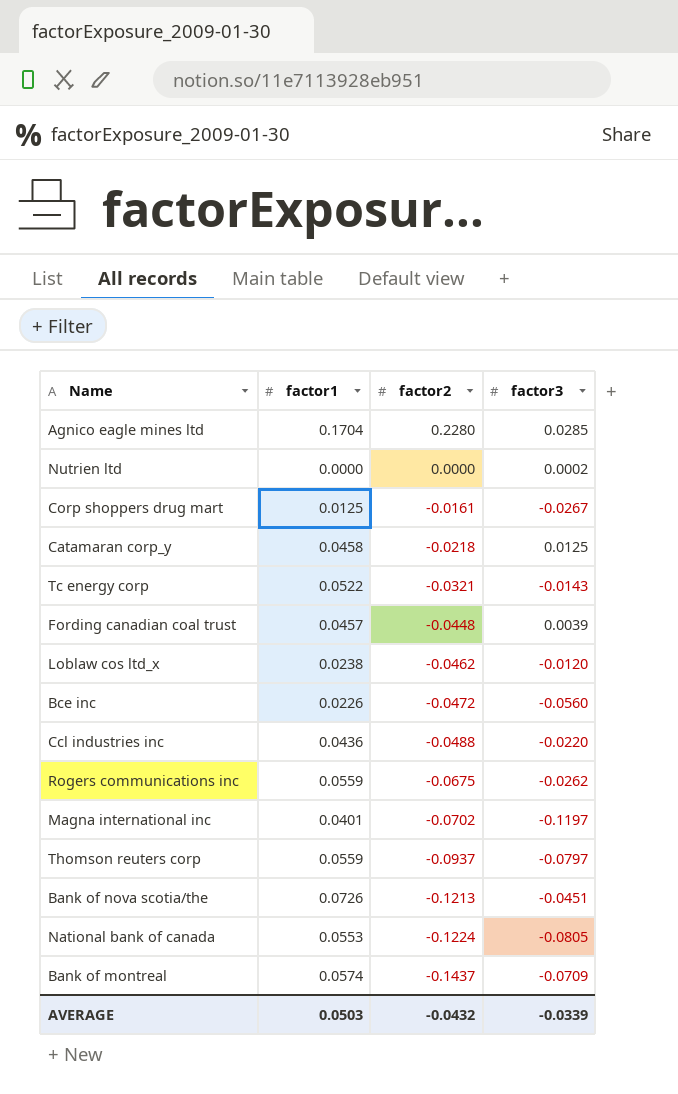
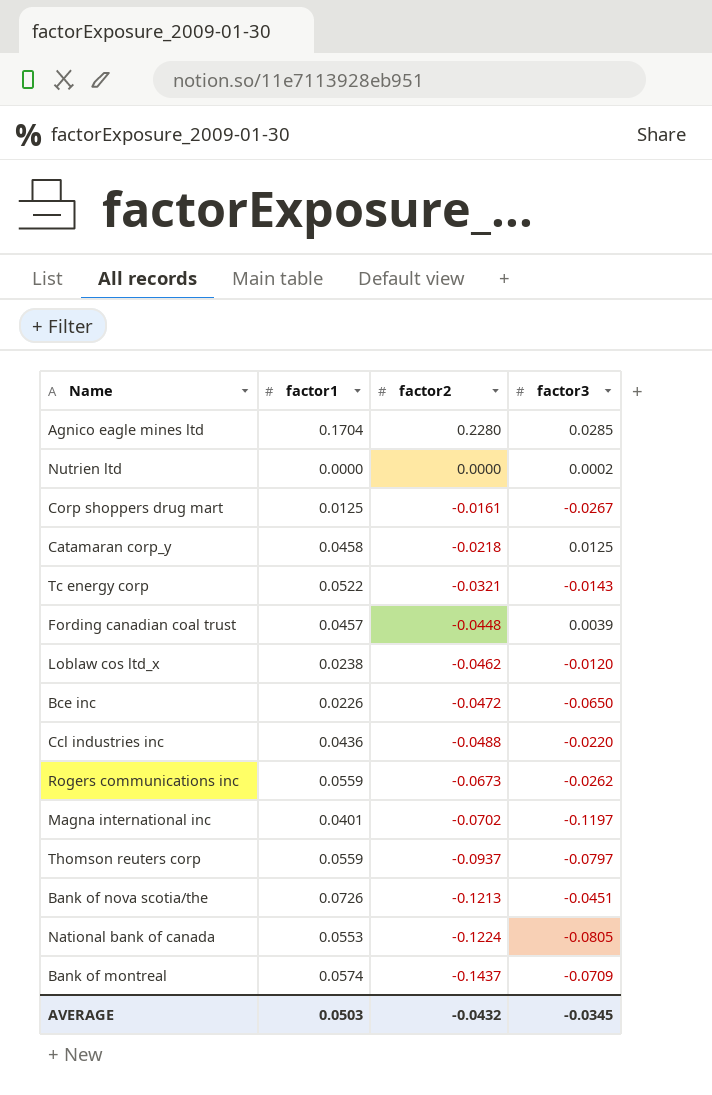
Bce inc | factor3: -0.0560 -> -0.0650
Rogers communications inc | factor2: -0.0675 -> -0.0673
AVERAGE | factor3: -0.0339 -> -0.0345

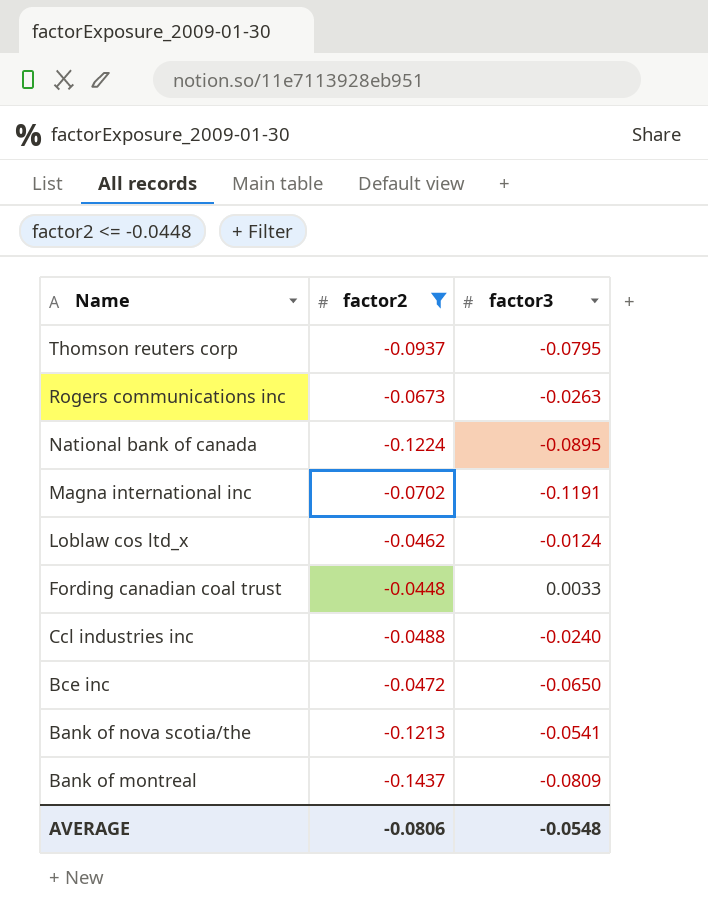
filter: none -> factor2 <= -0.0448
row order: factor2 descending -> Name descending
column factor1 | position: 2 -> none
Thomson reuters corp | factor3: -0.0797 -> -0.0795
Rogers communications inc | factor3: -0.0262 -> -0.0263
National bank of canada | factor3: -0.0805 -> -0.0895
Magna international inc | factor3: -0.1197 -> -0.1191
Loblaw cos ltd_x | factor3: -0.0120 -> -0.0124
Fording canadian coal trust | factor3: 0.0039 -> 0.0033
Ccl industries inc | factor3: -0.0220 -> -0.0240
Bank of nova scotia/the | factor3: -0.0451 -> -0.0541
Bank of montreal | factor3: -0.0709 -> -0.0809
AVERAGE | factor2: -0.0432 -> -0.0806
AVERAGE | factor3: -0.0345 -> -0.0548

